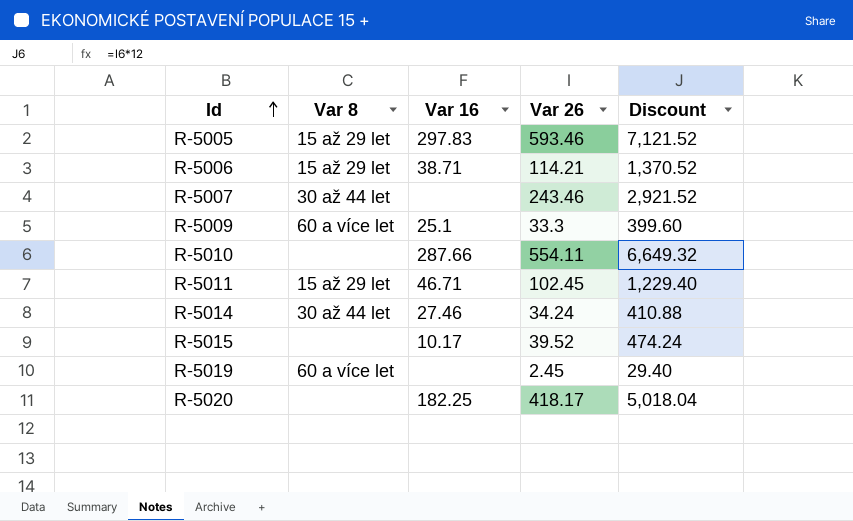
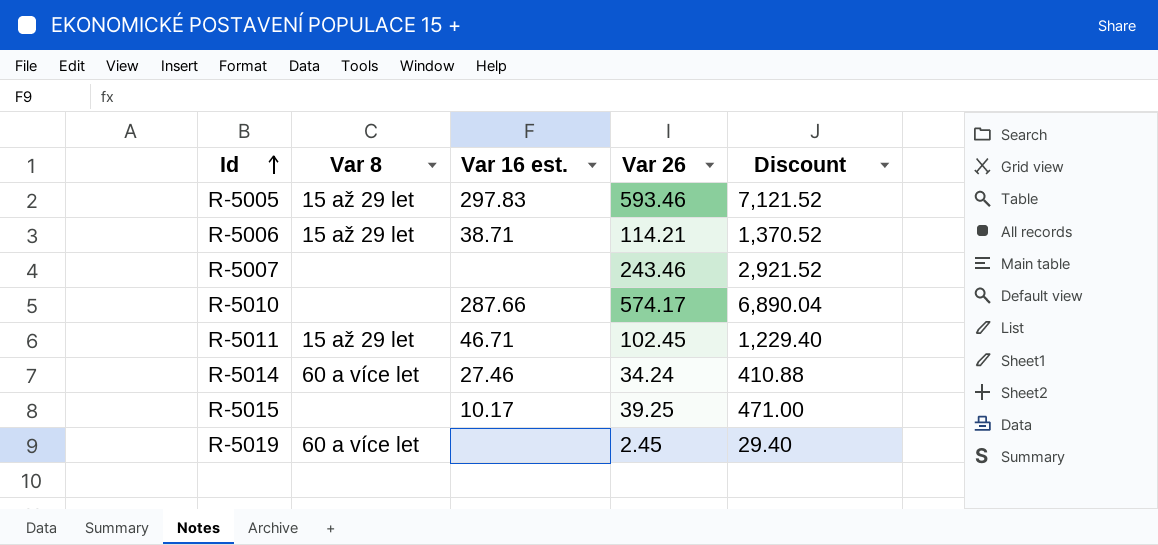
column name: Var 16 -> Var 16 est.
row R-5009: 60 a více let | 25.1 | 33.3 | 399.60 -> none
row R-5020: none | 182.25 | 418.17 | 5,018.04 -> none
R-5007 | Var 8: 30 až 44 let -> none
R-5010 | Var 26: 554.11 -> 574.17
R-5010 | Discount: 6,649.32 -> 6,890.04
R-5014 | Var 8: 30 až 44 let -> 60 a více let
R-5015 | Var 26: 39.52 -> 39.25
R-5015 | Discount: 474.24 -> 471.00

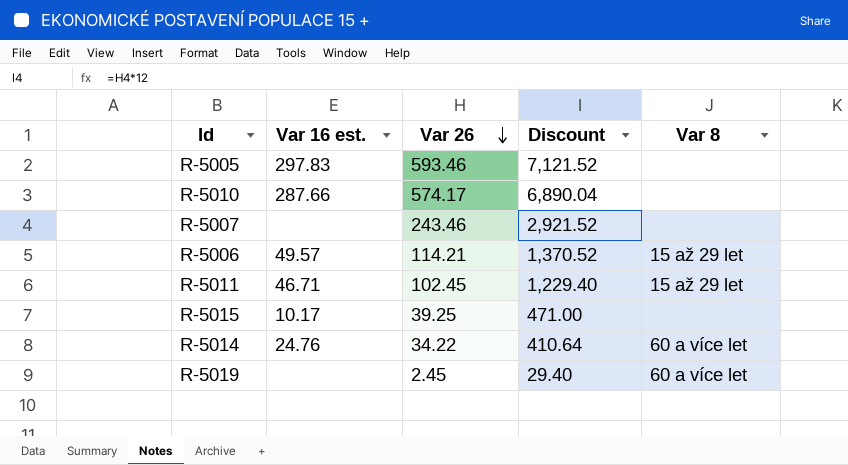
row order: Id ascending -> Var 26 descending
column Var 8 | position: 2 -> 5
R-5005 | Var 8: 15 až 29 let -> none
R-5006 | Var 16 est.: 38.71 -> 49.57
R-5014 | Var 16 est.: 27.46 -> 24.76
R-5014 | Var 26: 34.24 -> 34.22
R-5014 | Discount: 410.88 -> 410.64

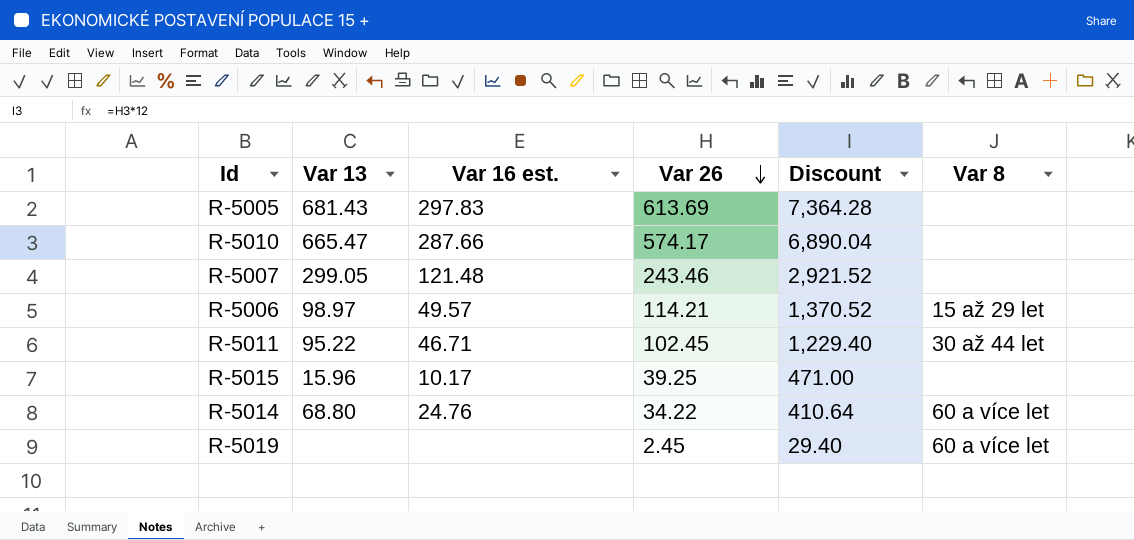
column Var 13 | position: none -> 2
R-5005 | Var 26: 593.46 -> 613.69
R-5005 | Discount: 7,121.52 -> 7,364.28
R-5007 | Var 16 est.: none -> 121.48
R-5011 | Var 8: 15 až 29 let -> 30 až 44 let

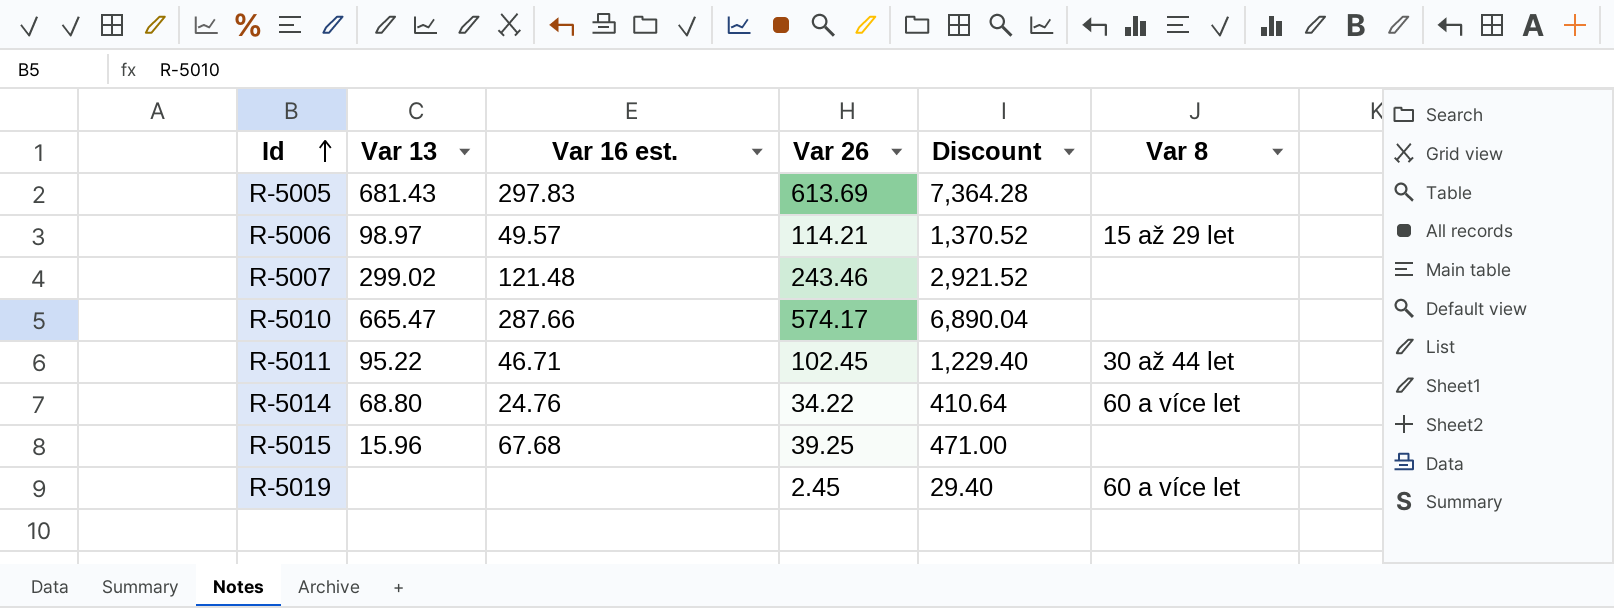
row order: Var 26 descending -> Id ascending
R-5007 | Var 13: 299.05 -> 299.02
R-5015 | Var 16 est.: 10.17 -> 67.68

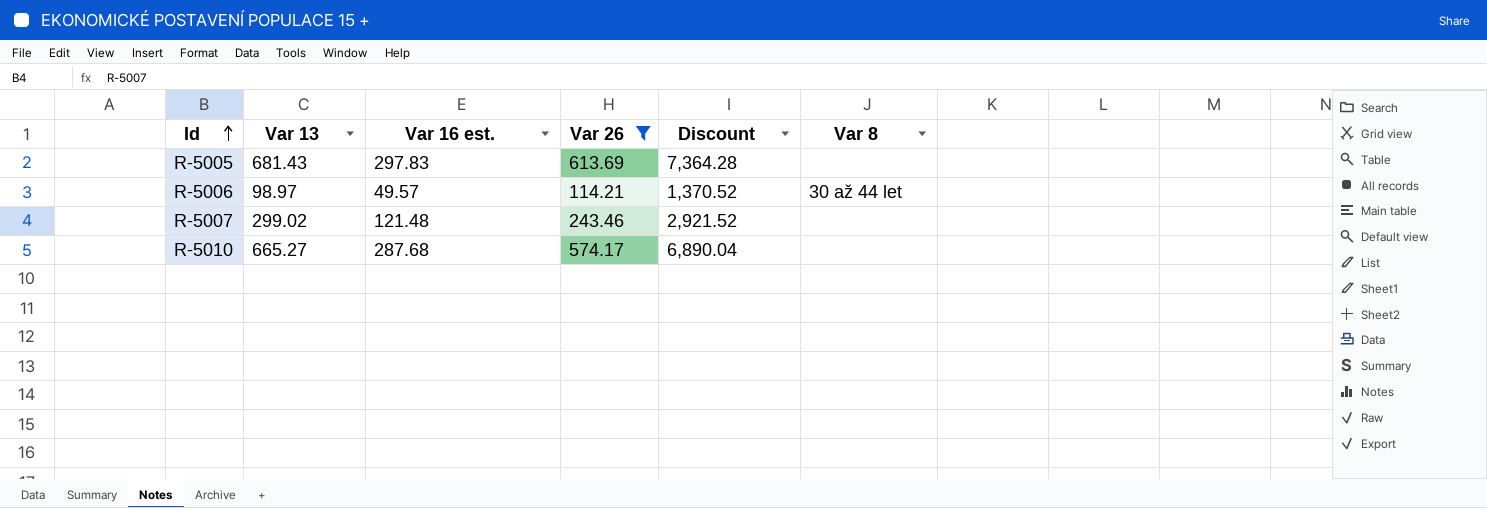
filter: none -> Var 26 >= 114.21
R-5006 | Var 8: 15 až 29 let -> 30 až 44 let
R-5010 | Var 13: 665.47 -> 665.27
R-5010 | Var 16 est.: 287.66 -> 287.68

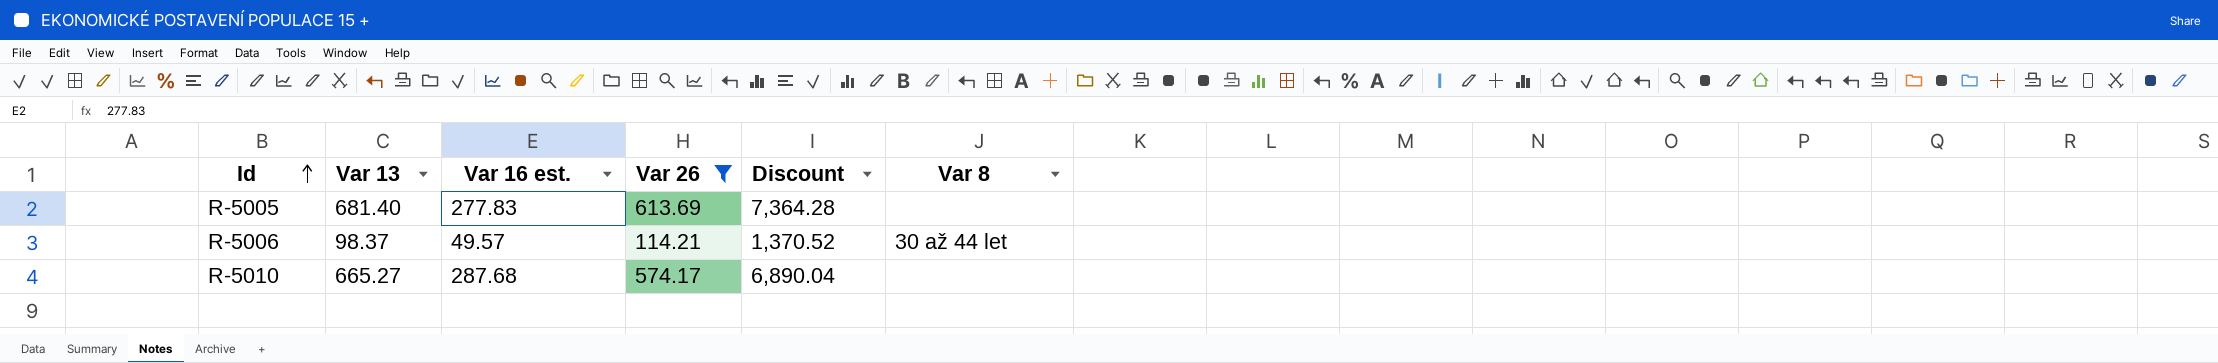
row R-5007: 299.02 | 121.48 | 243.46 | 2,921.52 | none -> none
R-5005 | Var 13: 681.43 -> 681.40
R-5005 | Var 16 est.: 297.83 -> 277.83
R-5006 | Var 13: 98.97 -> 98.37

